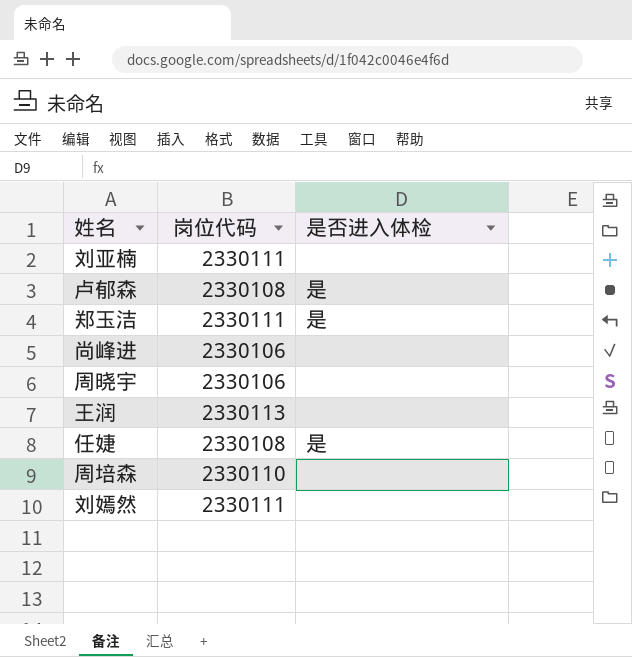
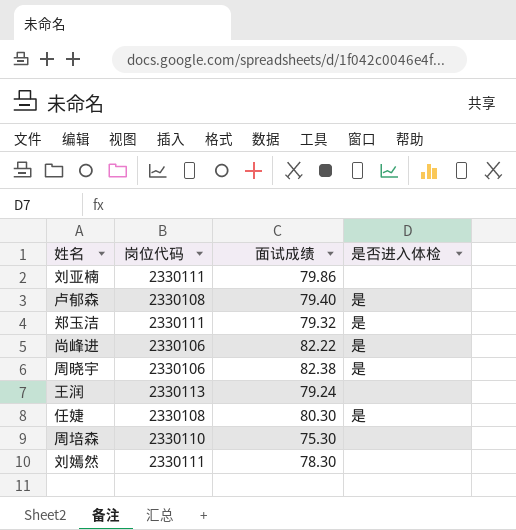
column 面试成绩 | position: none -> 3
尚峰进 | 是否进入体检: none -> 是
周晓宇 | 是否进入体检: none -> 是

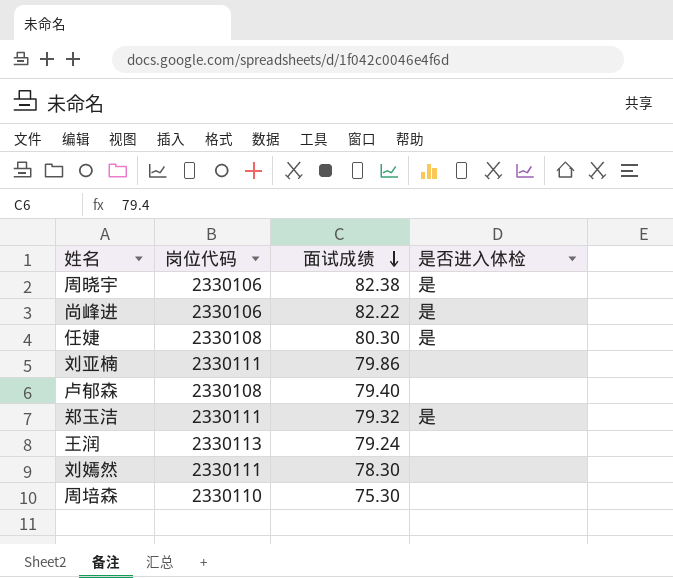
row order: none -> 面试成绩 descending
卢郁森 | 是否进入体检: 是 -> none

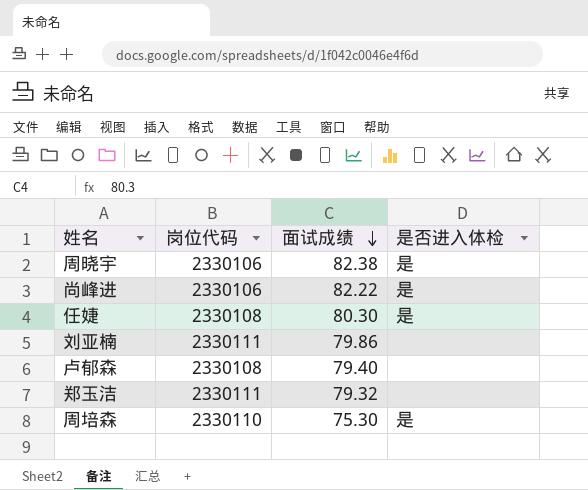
row 王润: 2330113 | 79.24 | none -> none
row 刘嫣然: 2330111 | 78.30 | none -> none
郑玉洁 | 是否进入体检: 是 -> none
周培森 | 是否进入体检: none -> 是

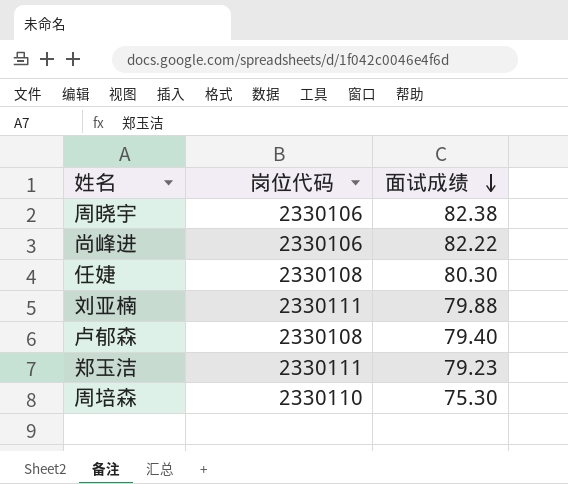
column 是否进入体检 | position: 4 -> none
刘亚楠 | 面试成绩: 79.86 -> 79.88
郑玉洁 | 面试成绩: 79.32 -> 79.23

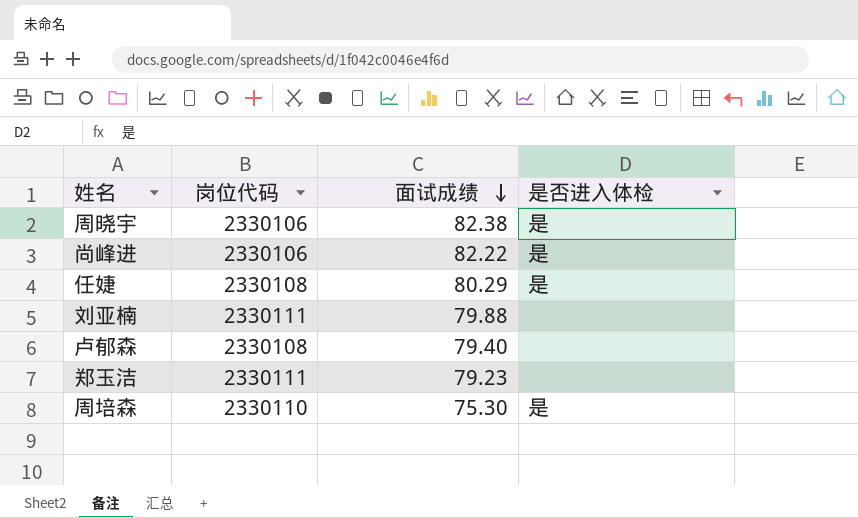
column 是否进入体检 | position: none -> 4
任婕 | 面试成绩: 80.30 -> 80.29

